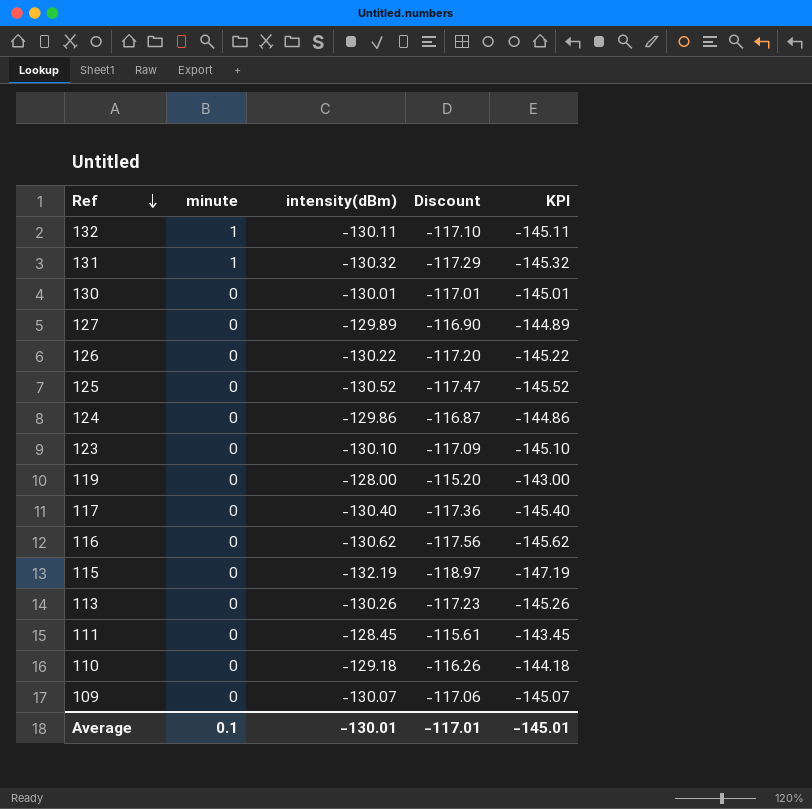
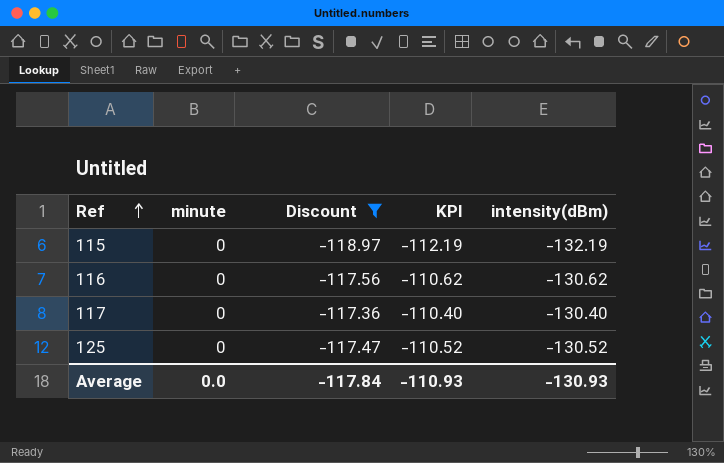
filter: none -> Discount <= -117.36
row order: Ref descending -> Ref ascending
column KPI | formula: [intensity(dBm)] - 15 -> [intensity(dBm)] + 20
column intensity(dBm) | position: 3 -> 5
Average | minute: 0.1 -> 0.0
Average | Discount: -117.01 -> -117.84
Average | KPI: -145.01 -> -110.93
Average | intensity(dBm): -130.01 -> -130.93

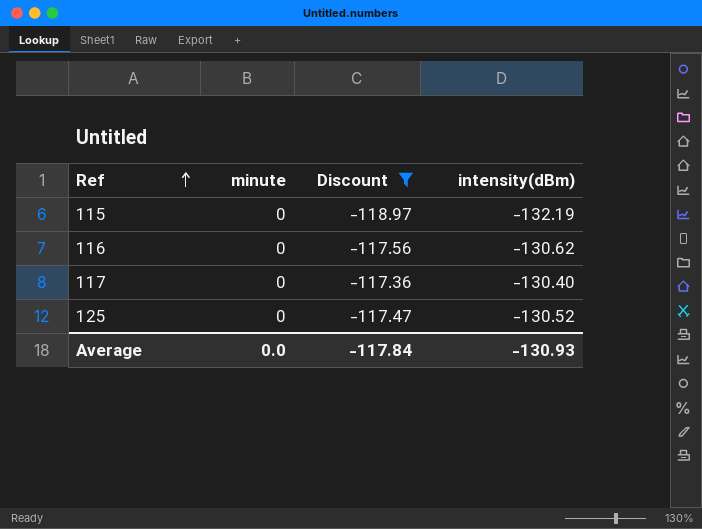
column KPI | formula: [intensity(dBm)] + 20 -> none

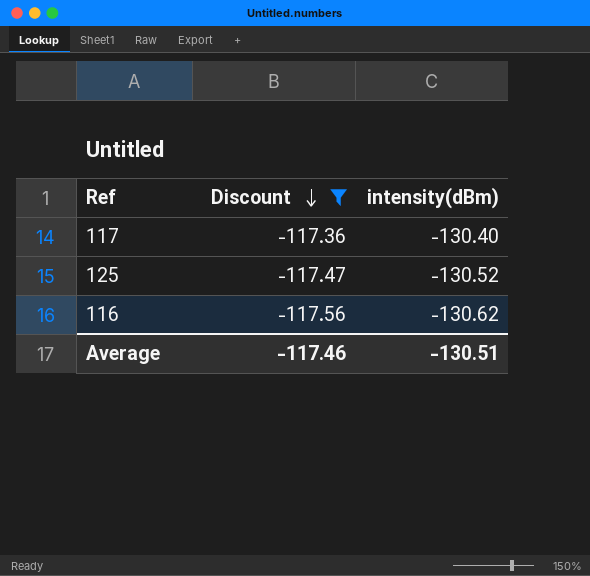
row order: Ref ascending -> Discount descending
column minute | position: 2 -> none
row 115: 0 | -118.97 | -132.19 -> none
Average | Discount: -117.84 -> -117.46
Average | intensity(dBm): -130.93 -> -130.51

